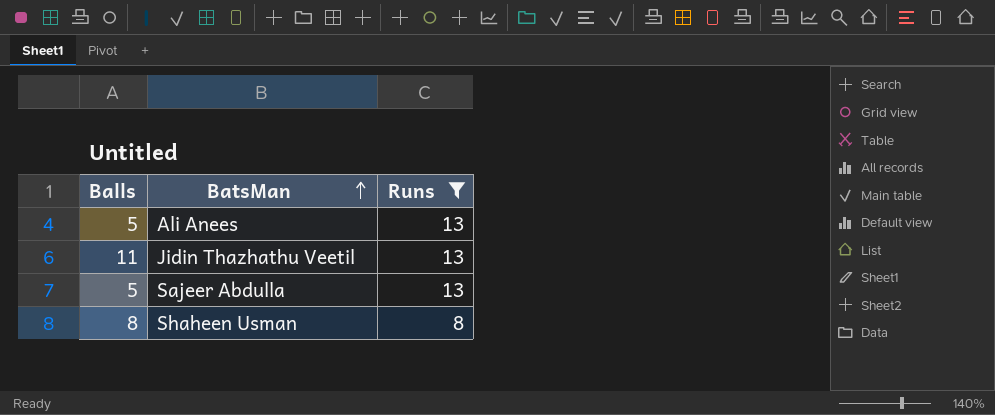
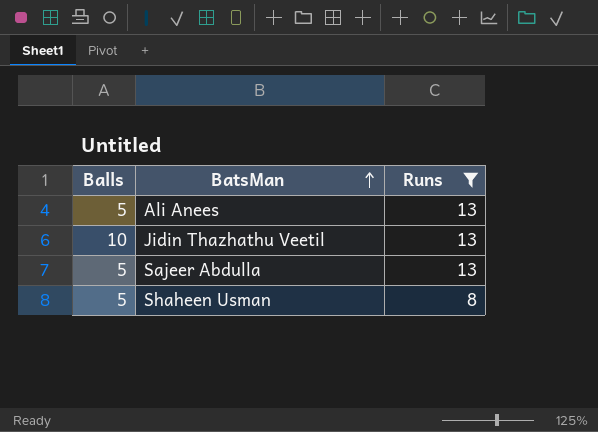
Jidin Thazhathu Veetil | Balls: 11 -> 10
Shaheen Usman | Balls: 8 -> 5

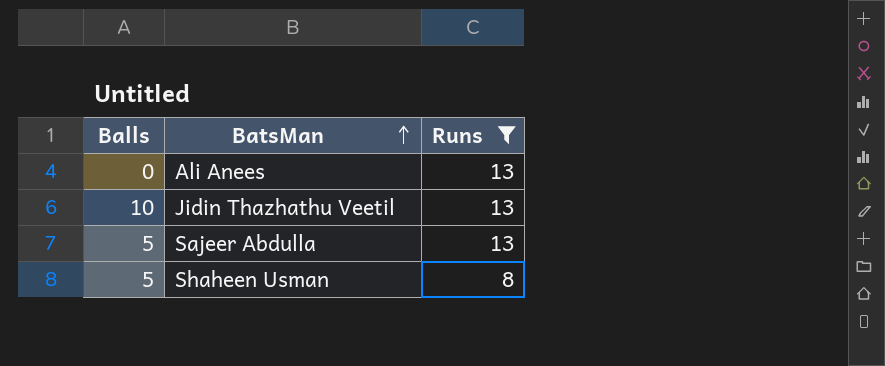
Ali Anees | Balls: 5 -> 0

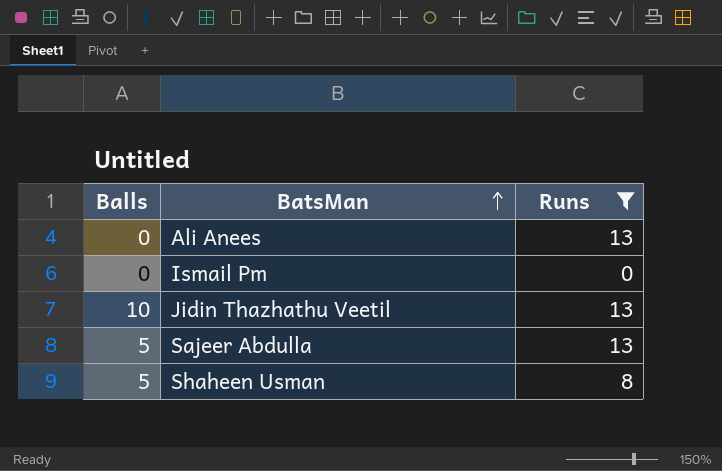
row Ismail Pm: none -> 0 | 0

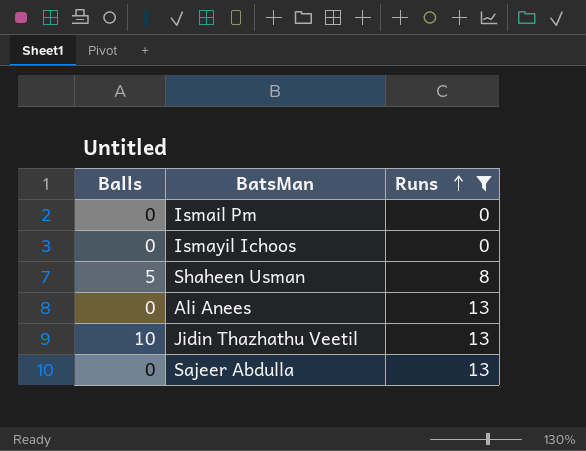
row order: BatsMan ascending -> Runs ascending
row Ismayil Ichoos: none -> 0 | 0
Sajeer Abdulla | Balls: 5 -> 0

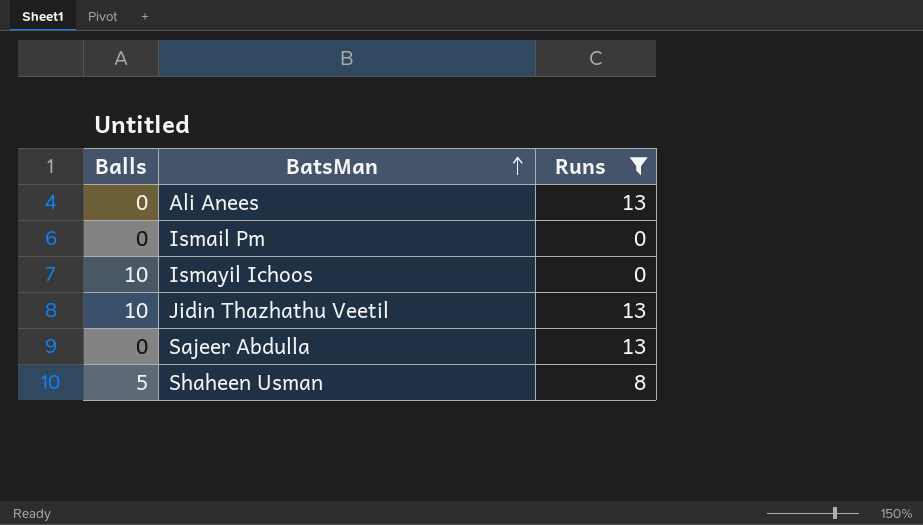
row order: Runs ascending -> BatsMan ascending
Ismayil Ichoos | Balls: 0 -> 10

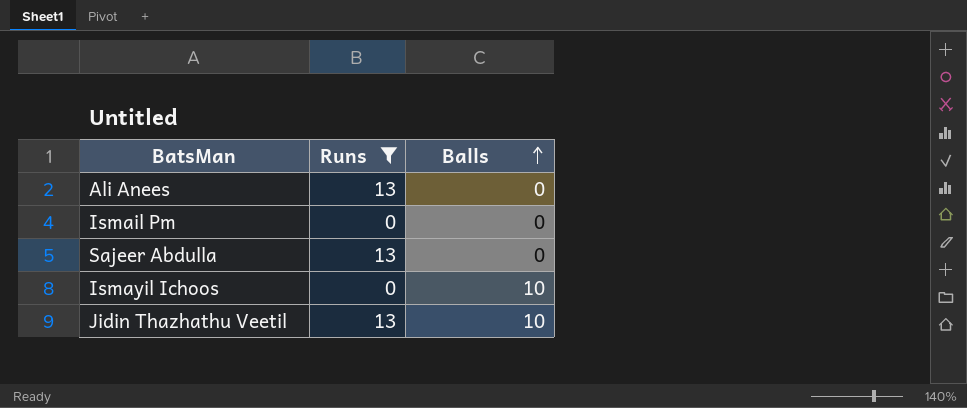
row order: BatsMan ascending -> Balls ascending
column Balls | position: 1 -> 3
row Shaheen Usman: 5 | 8 -> none

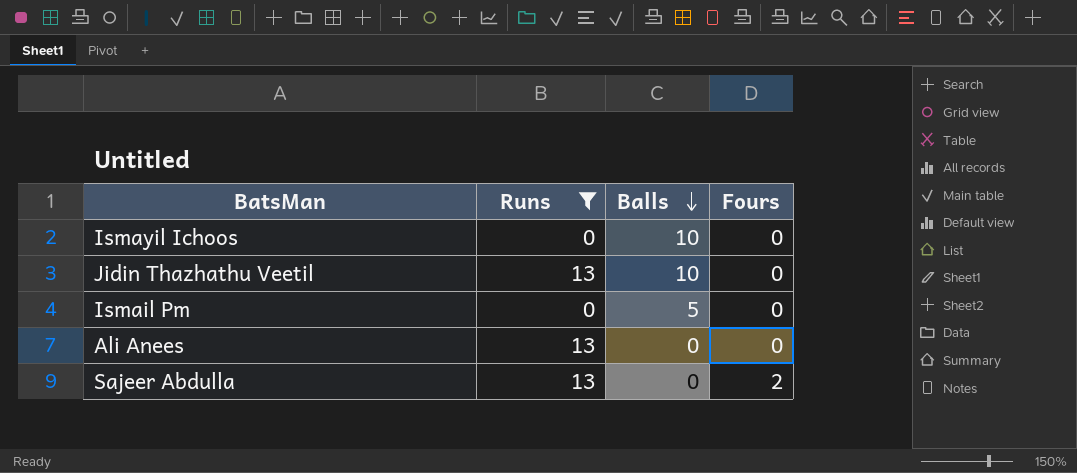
row order: Balls ascending -> Balls descending
column Fours | position: none -> 4
Ismail Pm | Balls: 0 -> 5

